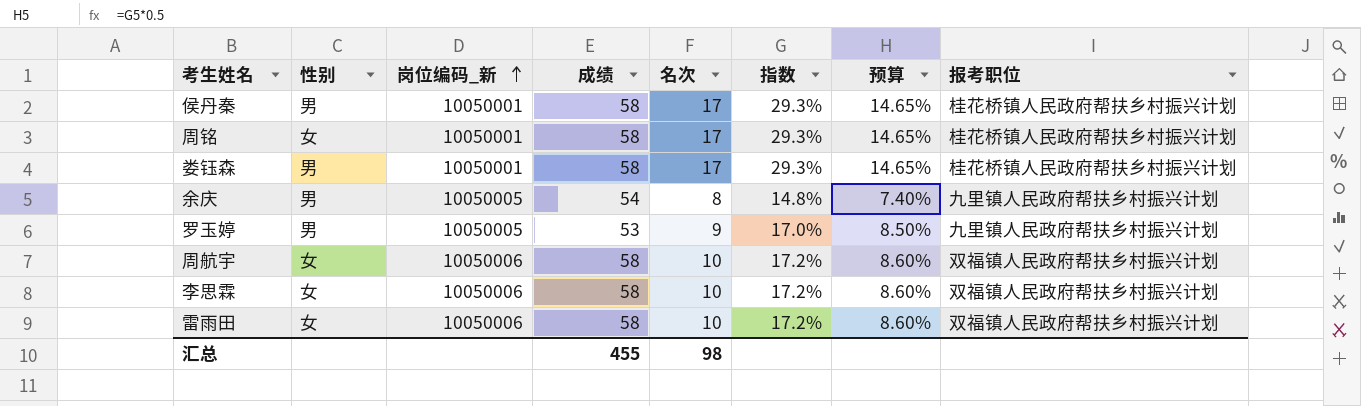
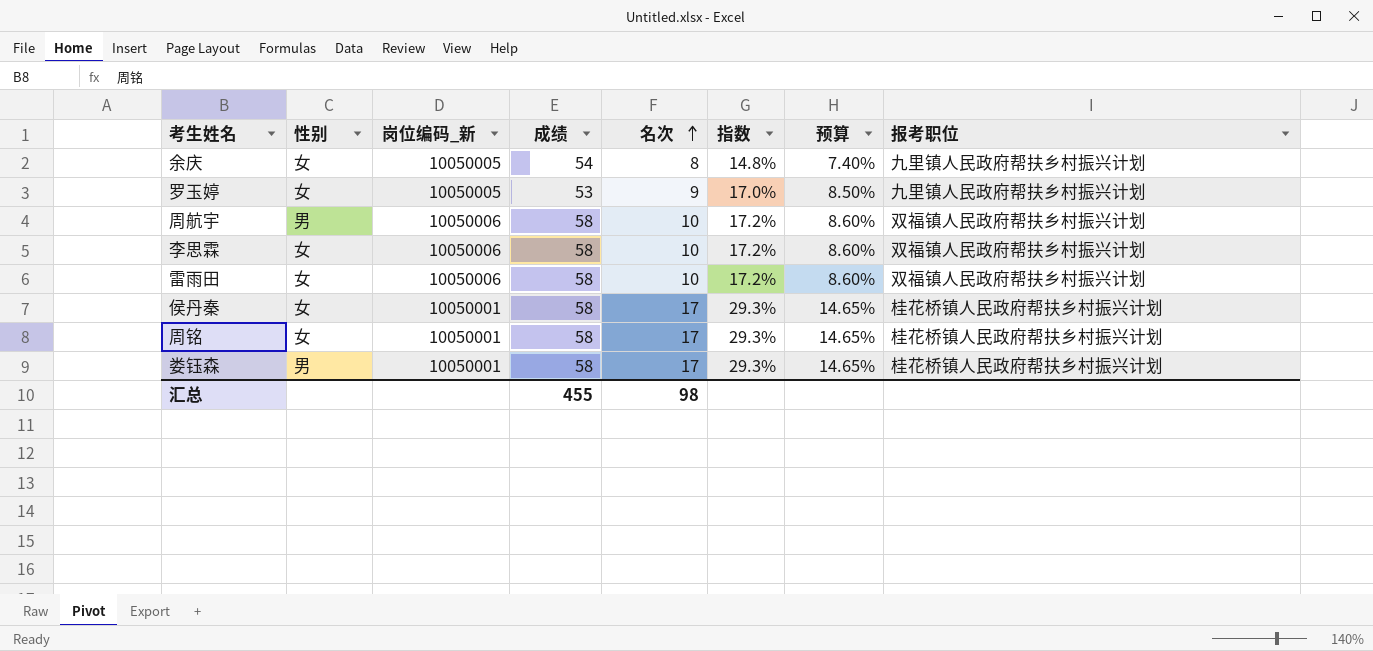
row order: 岗位编码_新 ascending -> 名次 ascending
余庆 | 性别: 男 -> 女
罗玉婷 | 性别: 男 -> 女
周航宇 | 性别: 女 -> 男
侯丹秦 | 性别: 男 -> 女

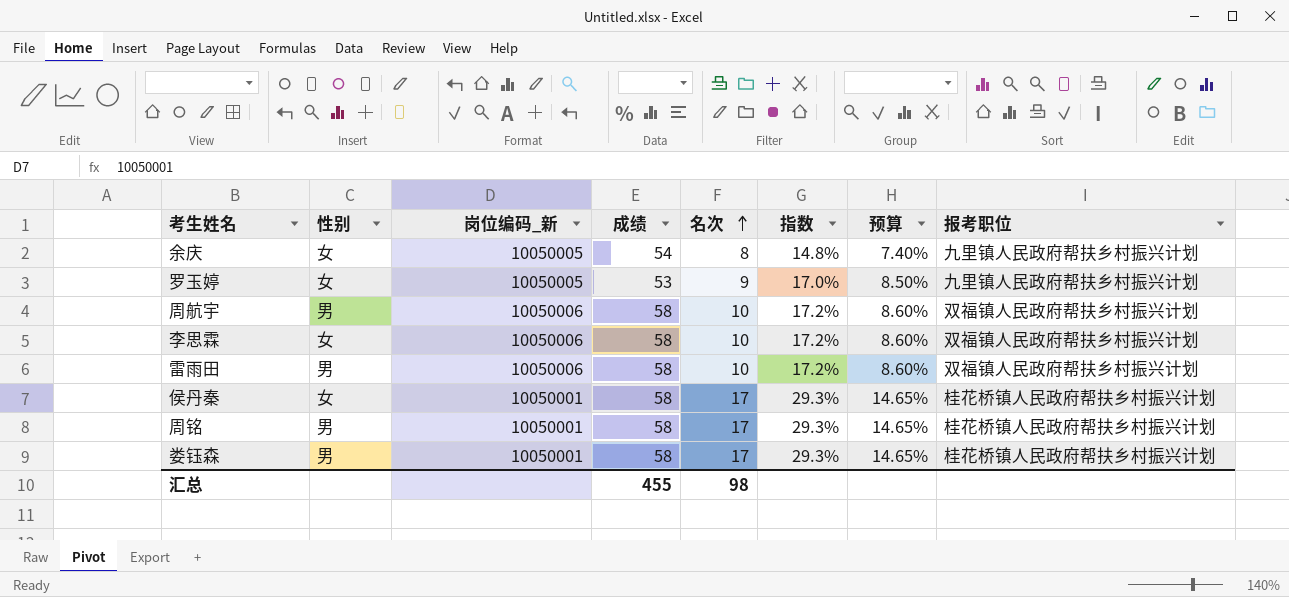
雷雨田 | 性别: 女 -> 男
周铭 | 性别: 女 -> 男

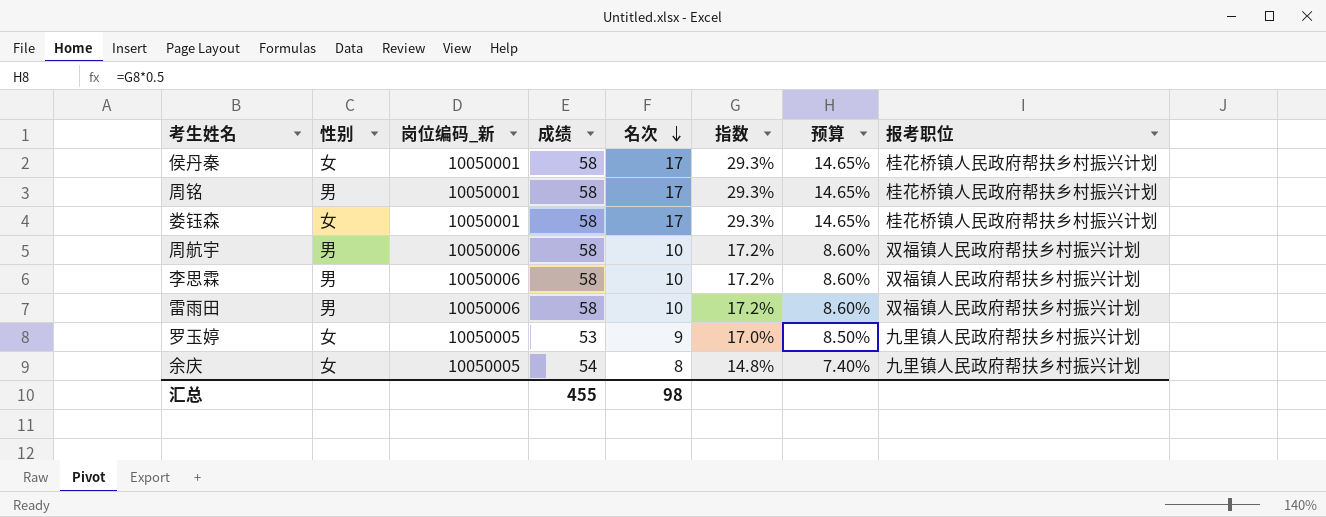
row order: 名次 ascending -> 名次 descending
娄钰森 | 性别: 男 -> 女
李思霖 | 性别: 女 -> 男

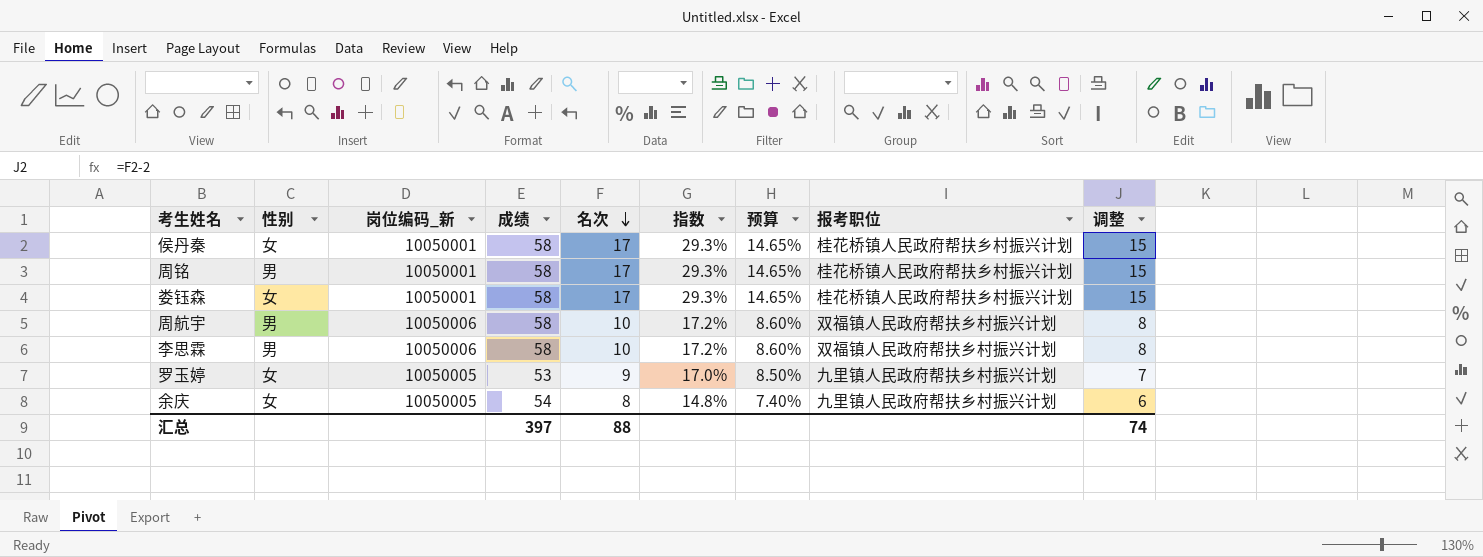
column 调整 | formula: none -> [名次] - 2
row 雷雨田: 男 | 10050006 | 58 | 10 | 17.2% | 8.60% | 双福镇人民政府帮扶乡村振兴计划 -> none
汇总 | 成绩: 455 -> 397
汇总 | 名次: 98 -> 88

